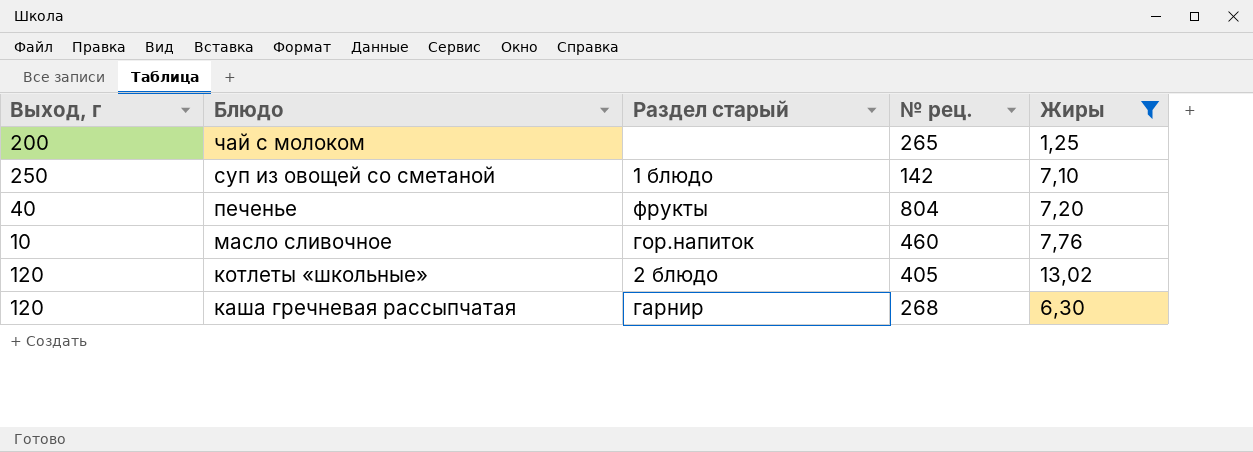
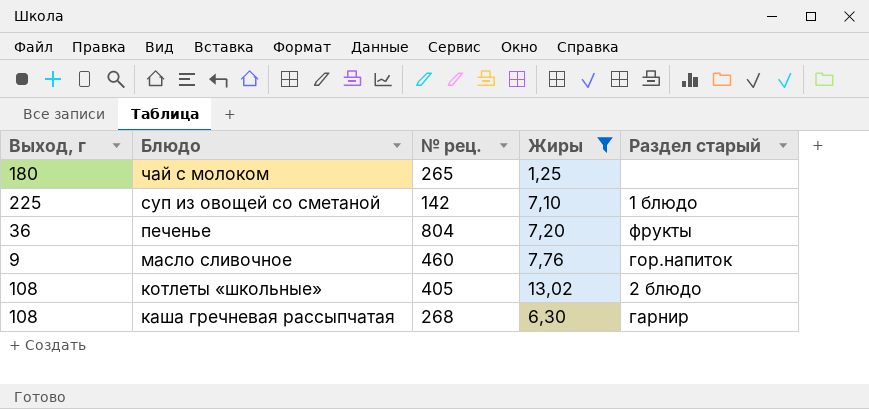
column Раздел старый | position: 3 -> 5
чай с молоком | Выход, г: 200 -> 180
суп из овощей со сметаной | Выход, г: 250 -> 225
печенье | Выход, г: 40 -> 36
масло сливочное | Выход, г: 10 -> 9
котлеты «школьные» | Выход, г: 120 -> 108
каша гречневая рассыпчатая | Выход, г: 120 -> 108

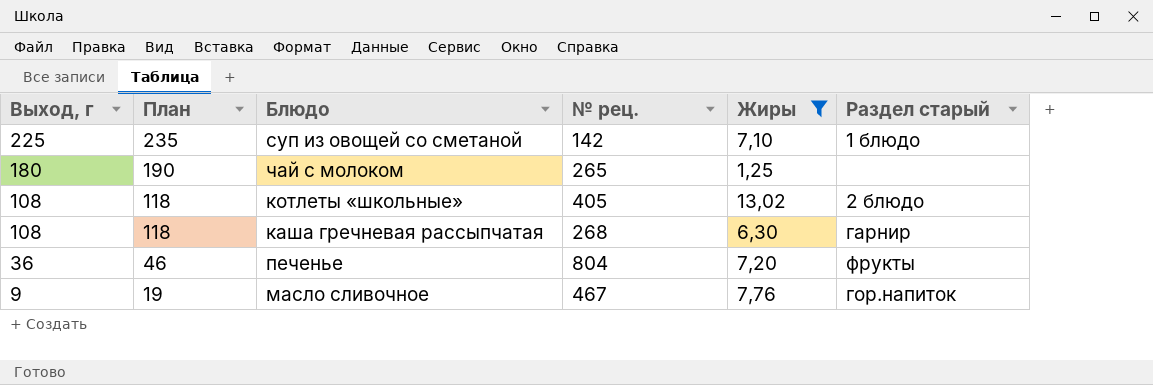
row order: Блюдо descending -> Выход, г descending
column План | formula: none -> [Выход, г] + 10
масло сливочное | № рец.: 460 -> 467

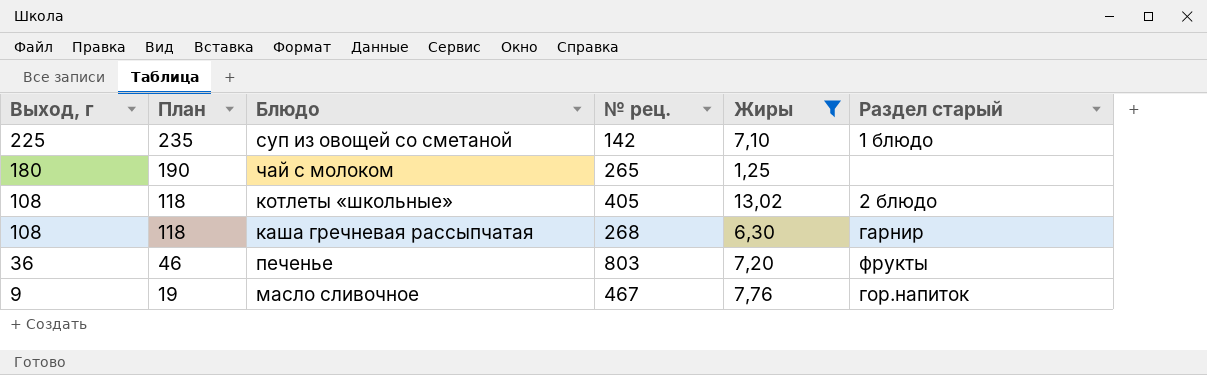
печенье | № рец.: 804 -> 803

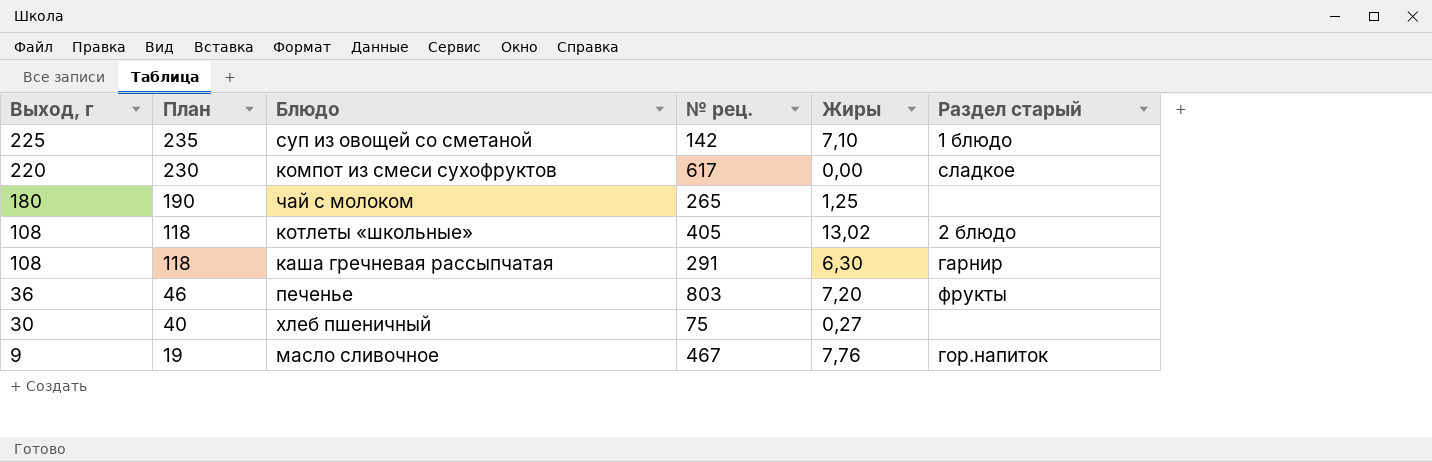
filter: Жиры >= 1,25 -> none
каша гречневая рассыпчатая | № рец.: 268 -> 291

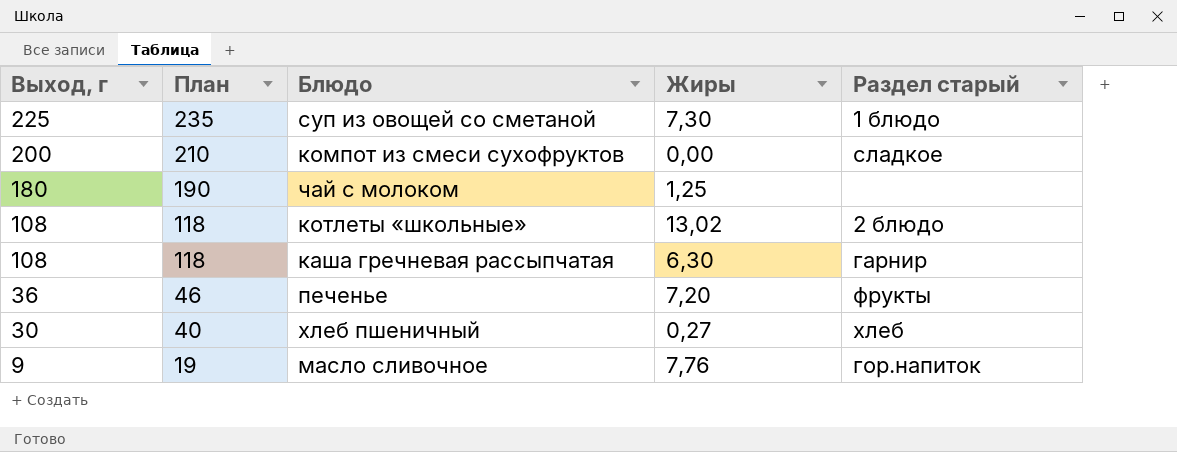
column № рец. | position: 4 -> none
суп из овощей со сметаной | Жиры: 7,10 -> 7,30
компот из смеси сухофруктов | Выход, г: 220 -> 200
компот из смеси сухофруктов | План: 230 -> 210
хлеб пшеничный | Раздел старый: none -> хлеб

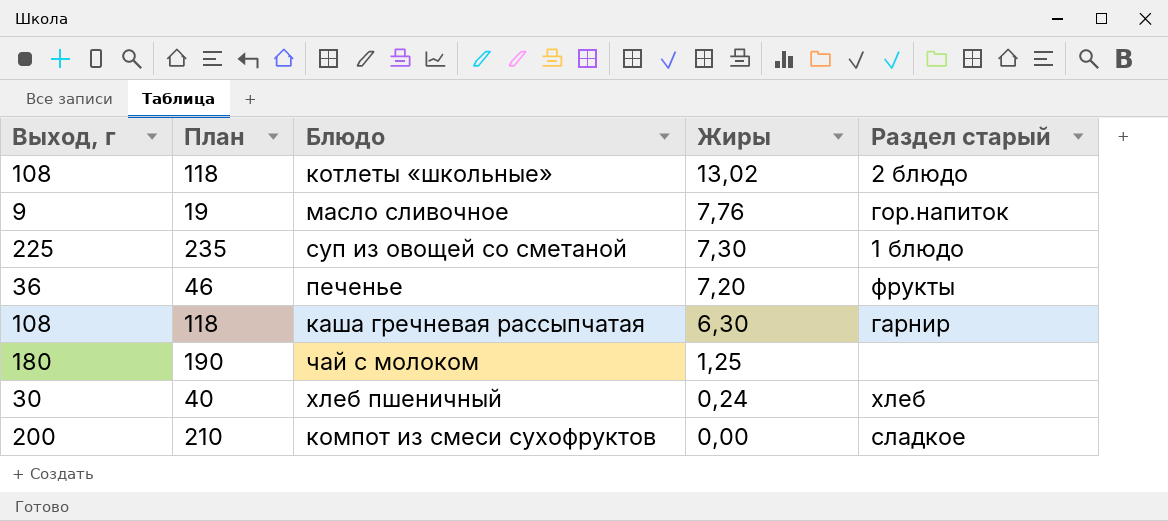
row order: Выход, г descending -> Жиры descending
хлеб пшеничный | Жиры: 0,27 -> 0,24

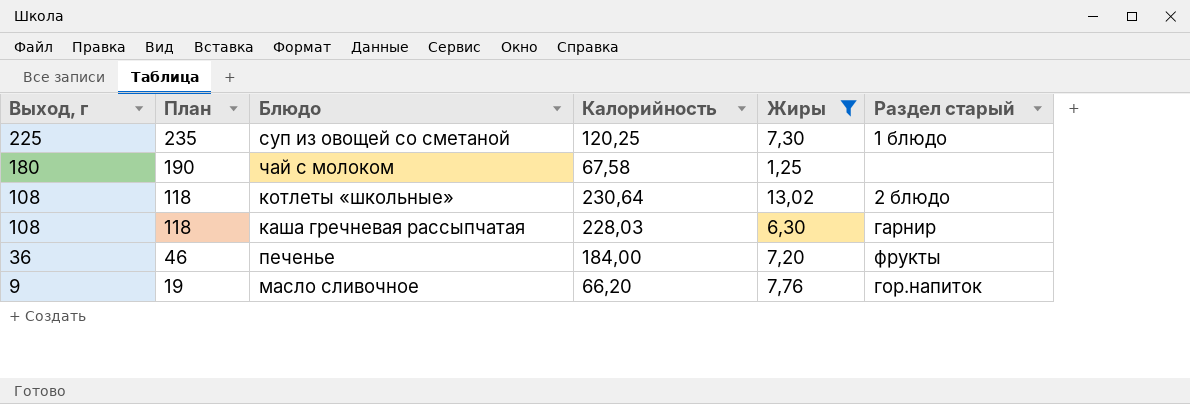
filter: none -> Жиры >= 1,25
row order: Жиры descending -> Выход, г descending
column Калорийность | position: none -> 4

